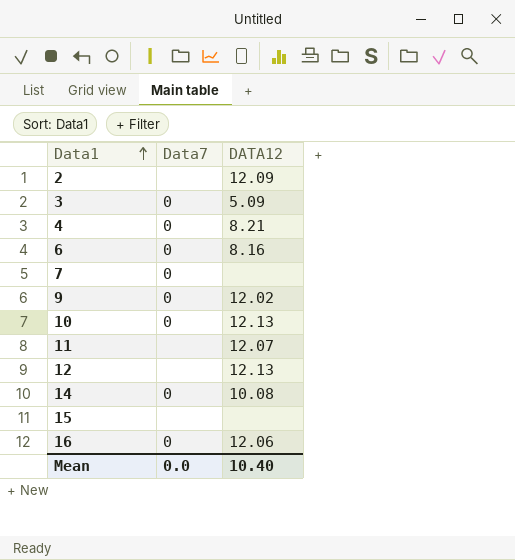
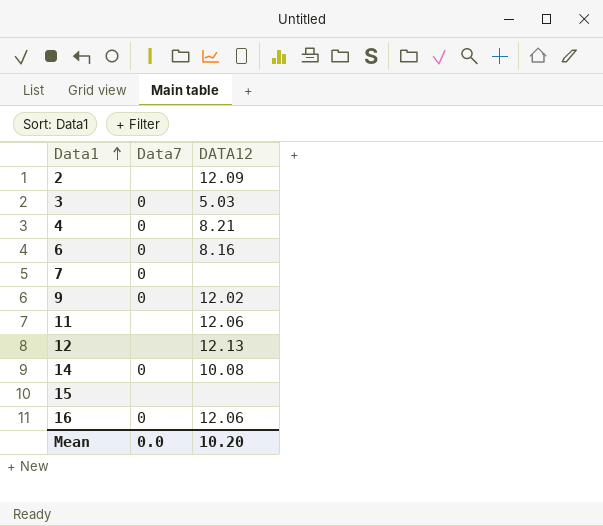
row 10: 0 | 12.13 -> none
3 | DATA12: 5.09 -> 5.03
11 | DATA12: 12.07 -> 12.06
Mean | DATA12: 10.40 -> 10.20

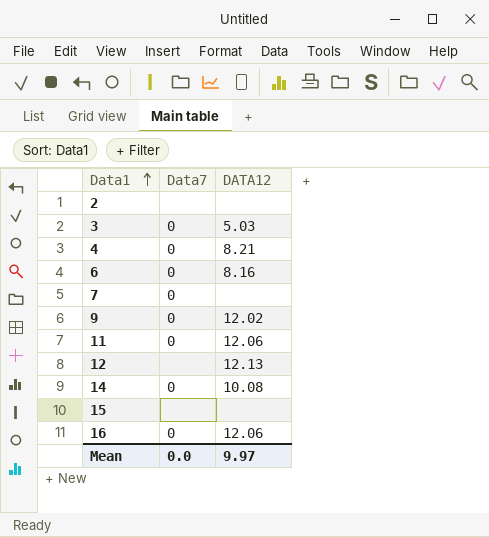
2 | DATA12: 12.09 -> none
11 | Data7: none -> 0
Mean | DATA12: 10.20 -> 9.97

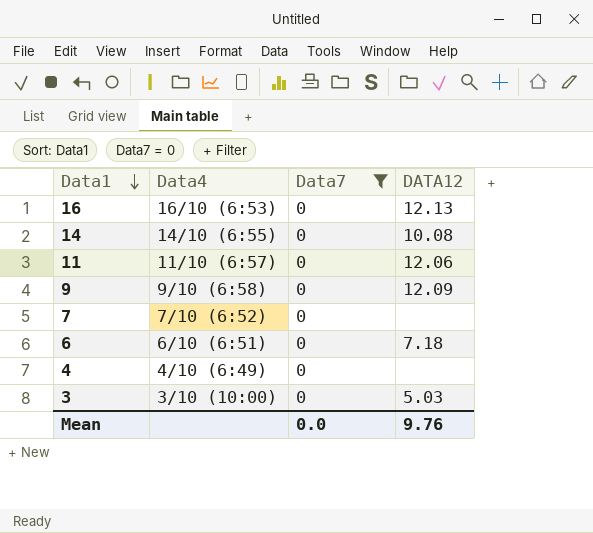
filter: none -> Data7 = 0
row order: Data1 ascending -> Data1 descending
column Data4 | position: none -> 2
16 | DATA12: 12.06 -> 12.13
9 | DATA12: 12.02 -> 12.09
6 | DATA12: 8.16 -> 7.18
4 | DATA12: 8.21 -> none
Mean | DATA12: 9.97 -> 9.76

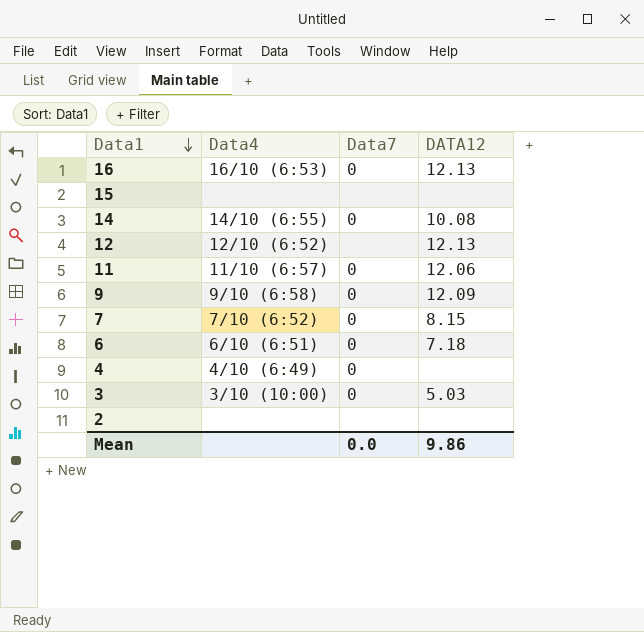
filter: Data7 = 0 -> none
7 | DATA12: none -> 8.15
Mean | DATA12: 9.76 -> 9.86

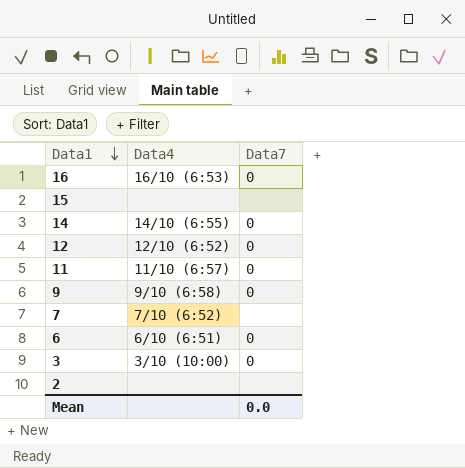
column DATA12 | position: 4 -> none
row 4: 4/10 (6:49) | 0 | none -> none
12 | Data7: none -> 0
7 | Data7: 0 -> none

